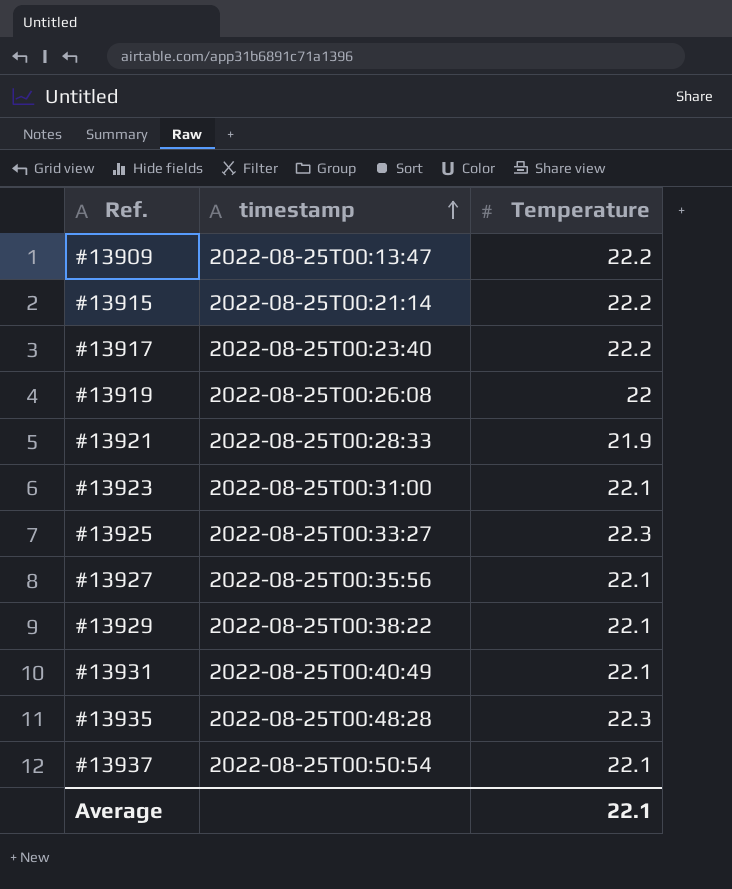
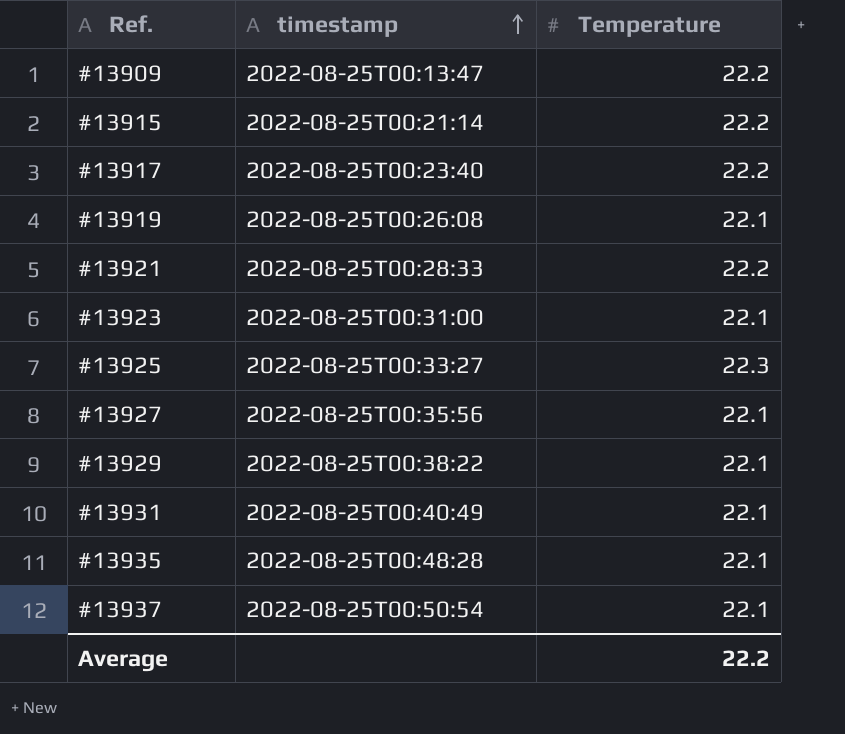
#13919 | Temperature: 22 -> 22.1
#13921 | Temperature: 21.9 -> 22.2
#13935 | Temperature: 22.3 -> 22.1
Average | Temperature: 22.1 -> 22.2

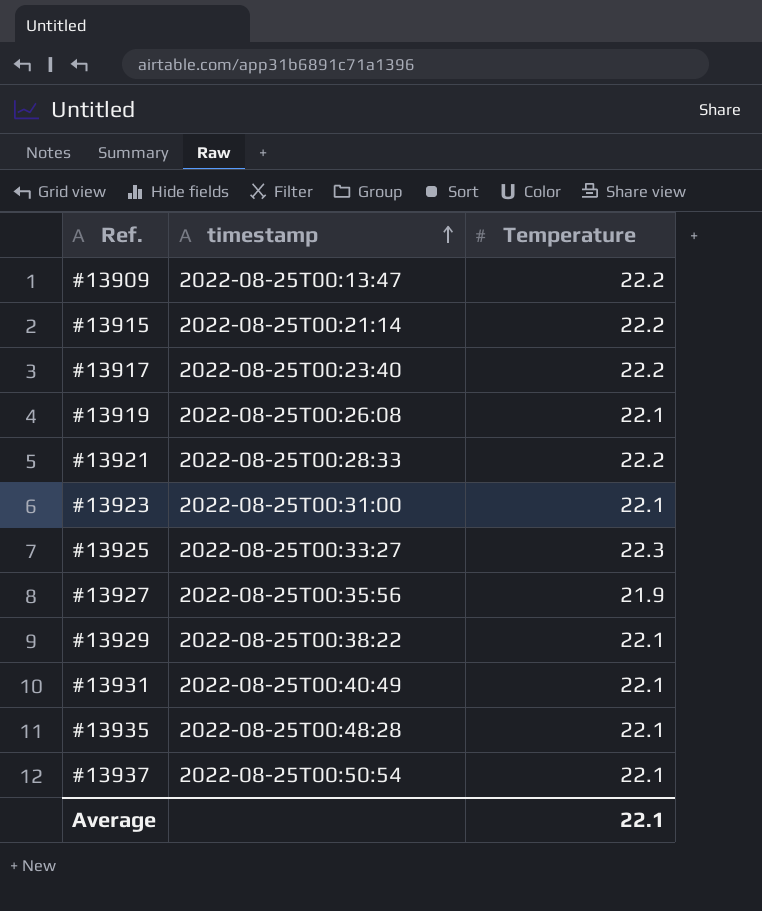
#13927 | Temperature: 22.1 -> 21.9
Average | Temperature: 22.2 -> 22.1

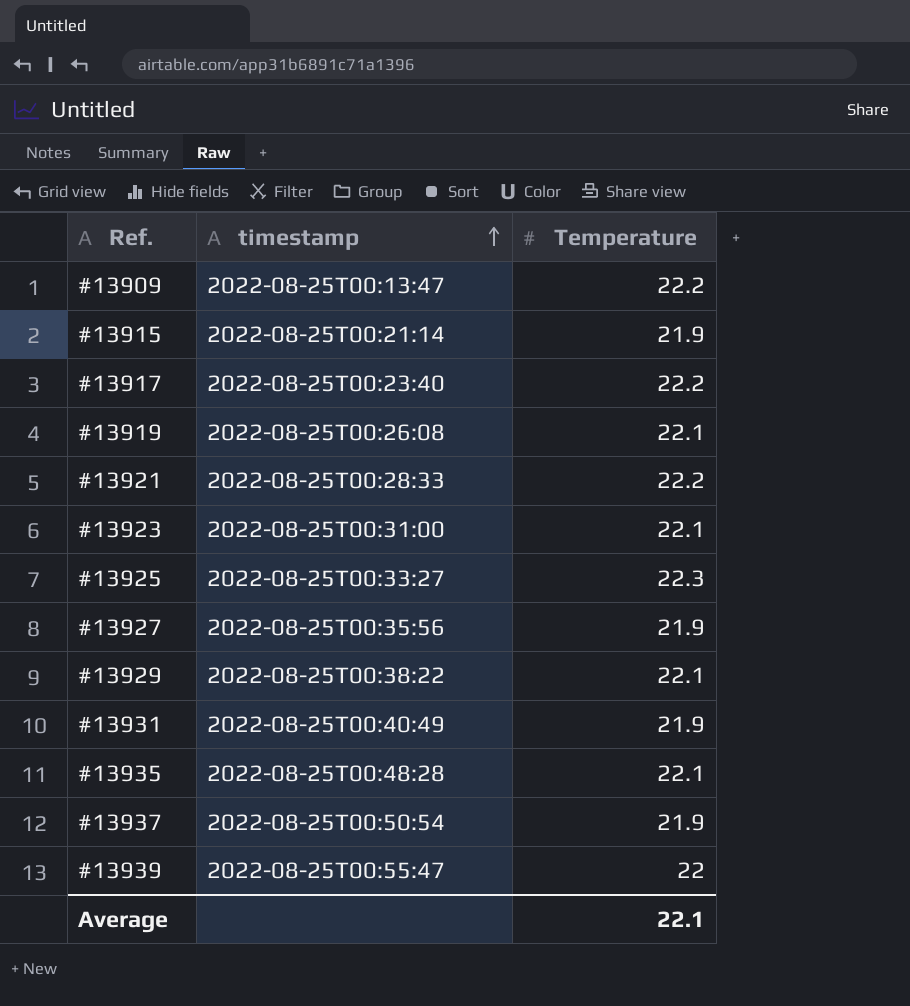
#13915 | Temperature: 22.2 -> 21.9
#13931 | Temperature: 22.1 -> 21.9
#13937 | Temperature: 22.1 -> 21.9
row #13939: none -> 2022-08-25T00:55:47 | 22

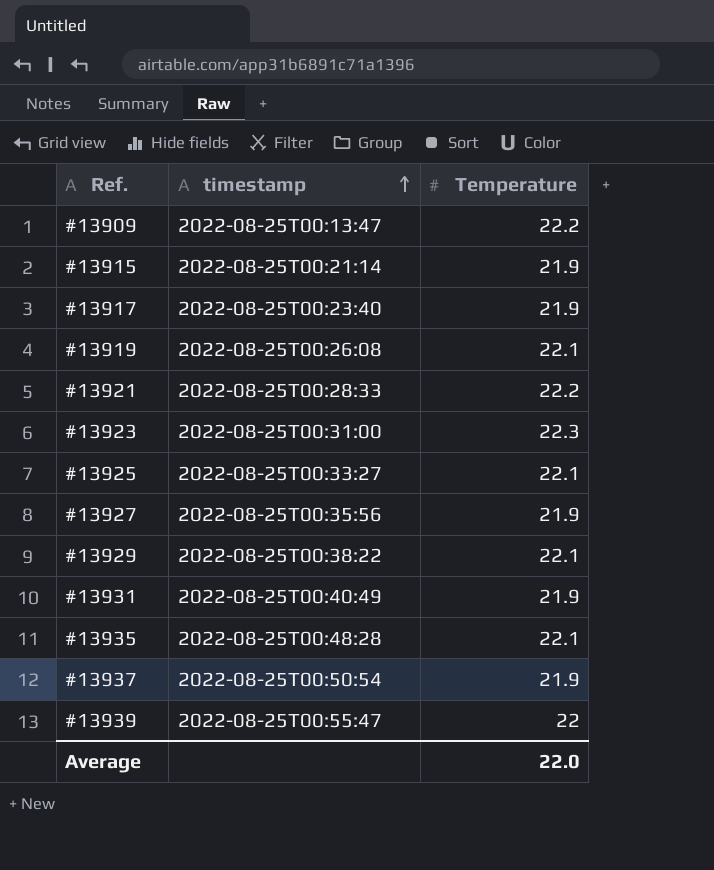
#13917 | Temperature: 22.2 -> 21.9
#13923 | Temperature: 22.1 -> 22.3
#13925 | Temperature: 22.3 -> 22.1
Average | Temperature: 22.1 -> 22.0

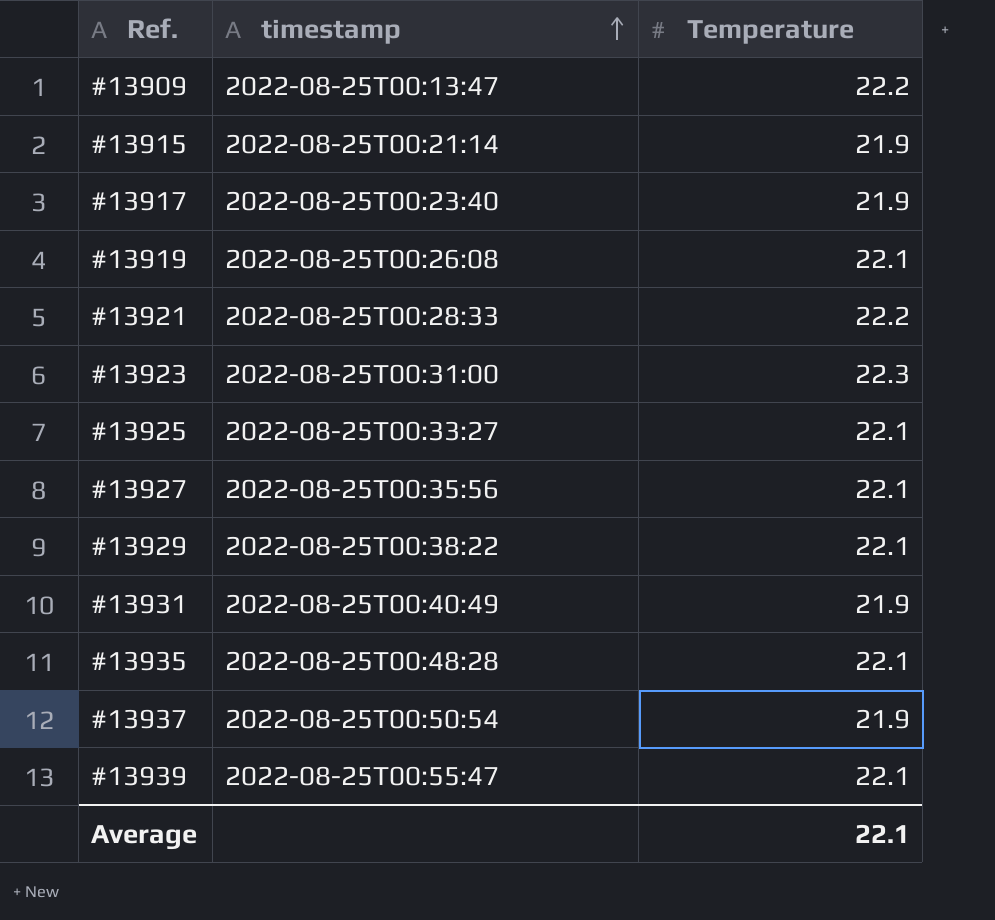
#13927 | Temperature: 21.9 -> 22.1
#13939 | Temperature: 22 -> 22.1
Average | Temperature: 22.0 -> 22.1

